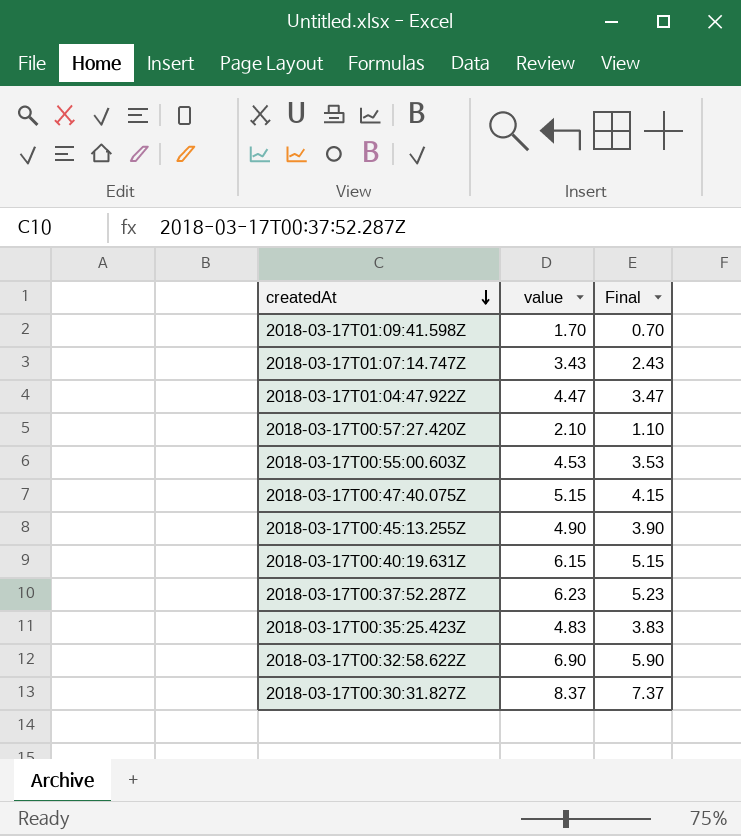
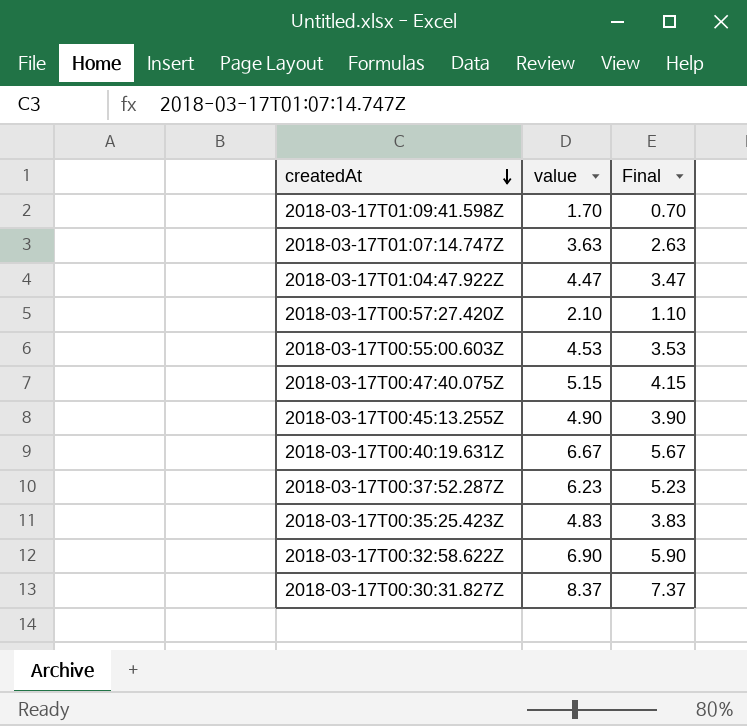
2018-03-17T01:07:14.747Z | value: 3.43 -> 3.63
2018-03-17T01:07:14.747Z | Final: 2.43 -> 2.63
2018-03-17T00:40:19.631Z | value: 6.15 -> 6.67
2018-03-17T00:40:19.631Z | Final: 5.15 -> 5.67

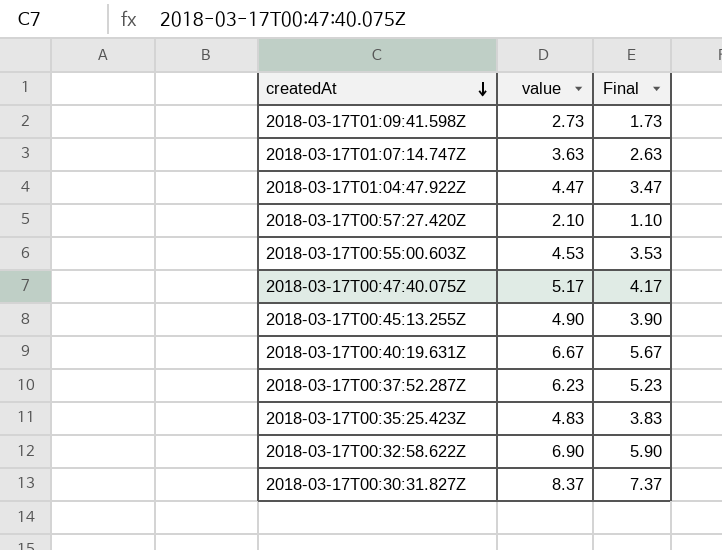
2018-03-17T01:09:41.598Z | value: 1.70 -> 2.73
2018-03-17T01:09:41.598Z | Final: 0.70 -> 1.73
2018-03-17T00:47:40.075Z | value: 5.15 -> 5.17
2018-03-17T00:47:40.075Z | Final: 4.15 -> 4.17

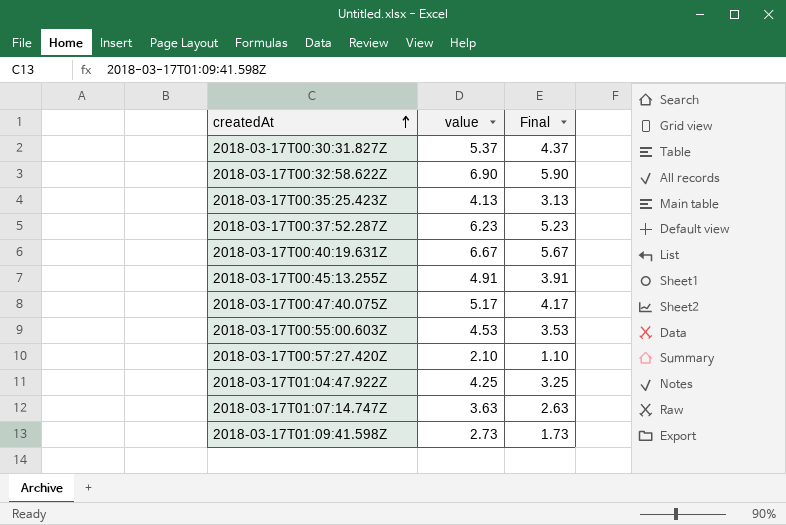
row order: createdAt descending -> createdAt ascending
2018-03-17T00:30:31.827Z | value: 8.37 -> 5.37
2018-03-17T00:30:31.827Z | Final: 7.37 -> 4.37
2018-03-17T00:35:25.423Z | value: 4.83 -> 4.13
2018-03-17T00:35:25.423Z | Final: 3.83 -> 3.13
2018-03-17T00:45:13.255Z | value: 4.90 -> 4.91
2018-03-17T00:45:13.255Z | Final: 3.90 -> 3.91
2018-03-17T01:04:47.922Z | value: 4.47 -> 4.25
2018-03-17T01:04:47.922Z | Final: 3.47 -> 3.25

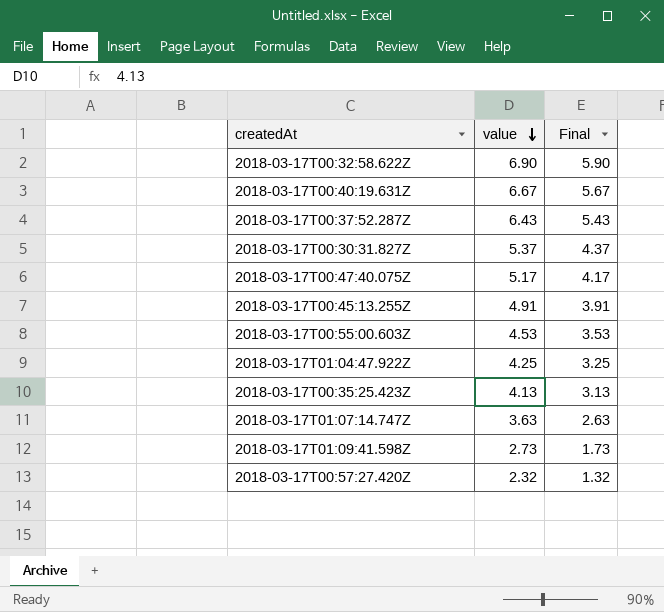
row order: createdAt ascending -> value descending
2018-03-17T00:37:52.287Z | value: 6.23 -> 6.43
2018-03-17T00:37:52.287Z | Final: 5.23 -> 5.43
2018-03-17T00:57:27.420Z | value: 2.10 -> 2.32
2018-03-17T00:57:27.420Z | Final: 1.10 -> 1.32

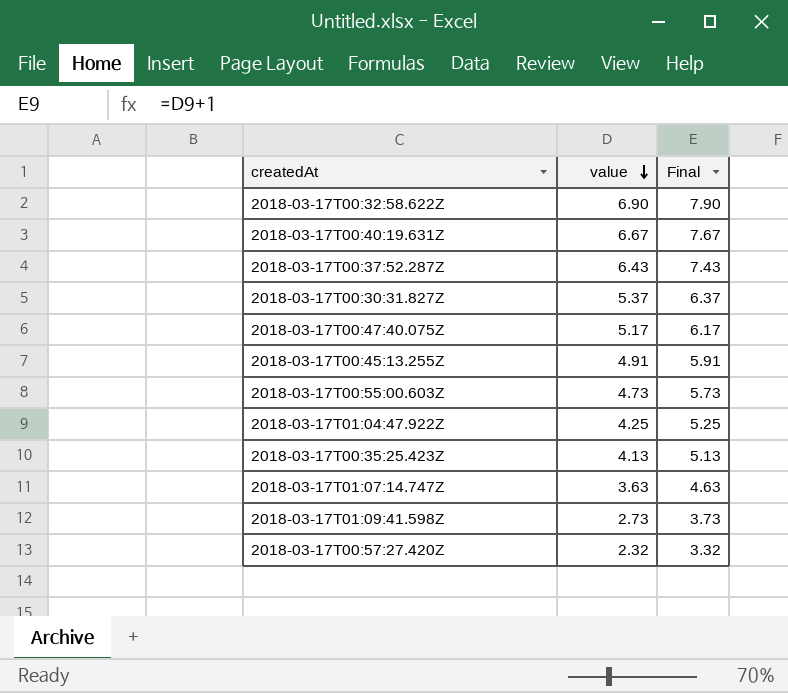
column Final | formula: [value] - 1 -> [value] + 1
2018-03-17T00:55:00.603Z | value: 4.53 -> 4.73

